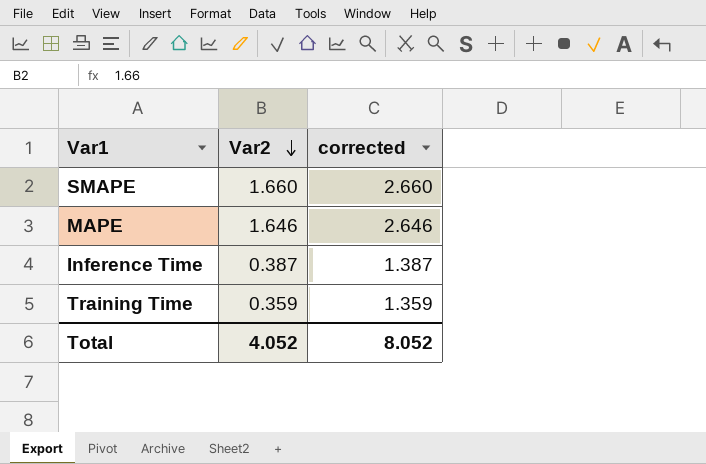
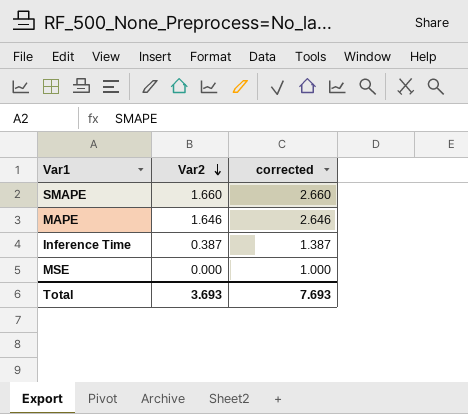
row Training Time: 0.359 | 1.359 -> none
row MSE: none -> 0.000 | 1.000
Total | Var2: 4.052 -> 3.693
Total | corrected: 8.052 -> 7.693

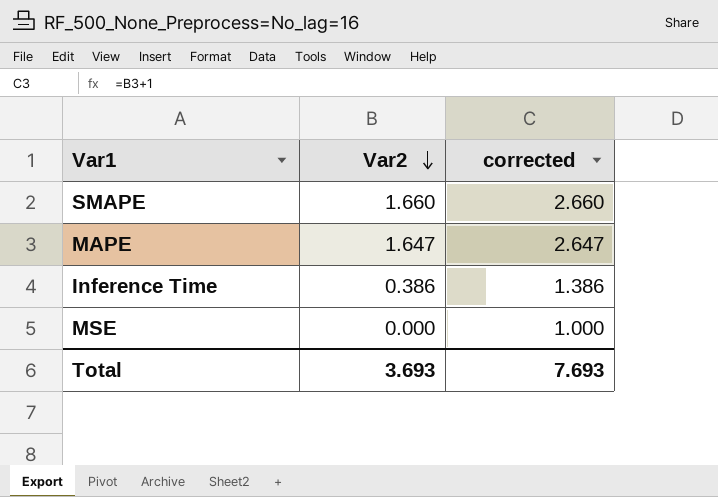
MAPE | Var2: 1.646 -> 1.647
MAPE | corrected: 2.646 -> 2.647
Inference Time | Var2: 0.387 -> 0.386
Inference Time | corrected: 1.387 -> 1.386

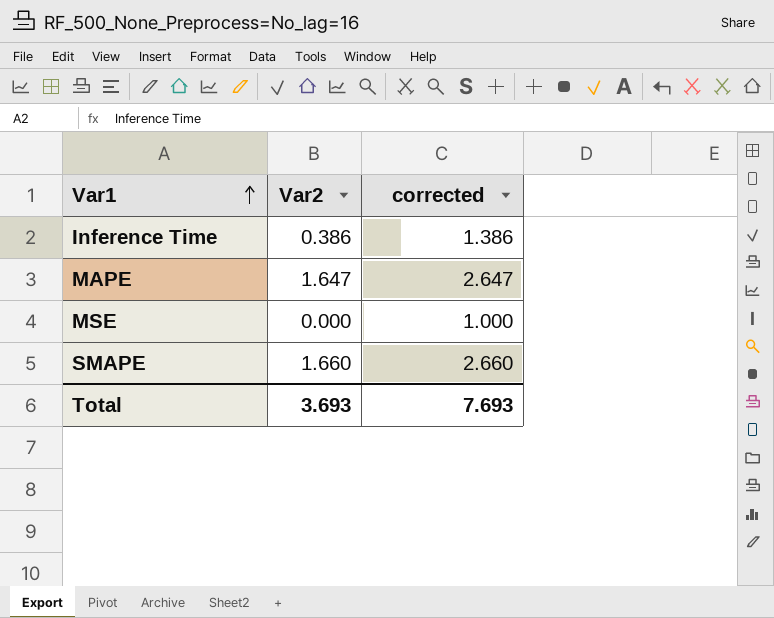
row order: Var2 descending -> Var1 ascending

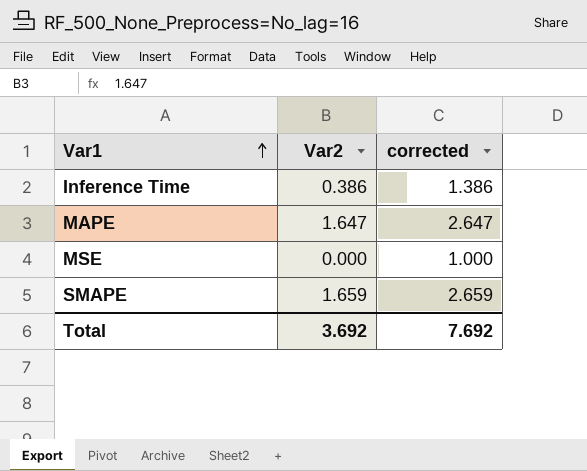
SMAPE | Var2: 1.660 -> 1.659
SMAPE | corrected: 2.660 -> 2.659
Total | Var2: 3.693 -> 3.692
Total | corrected: 7.693 -> 7.692

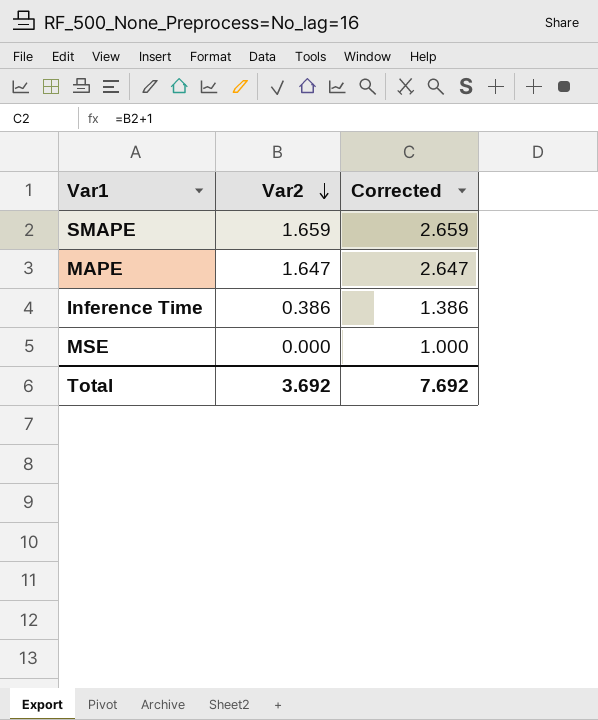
row order: Var1 ascending -> Var2 descending
column name: corrected -> Corrected

